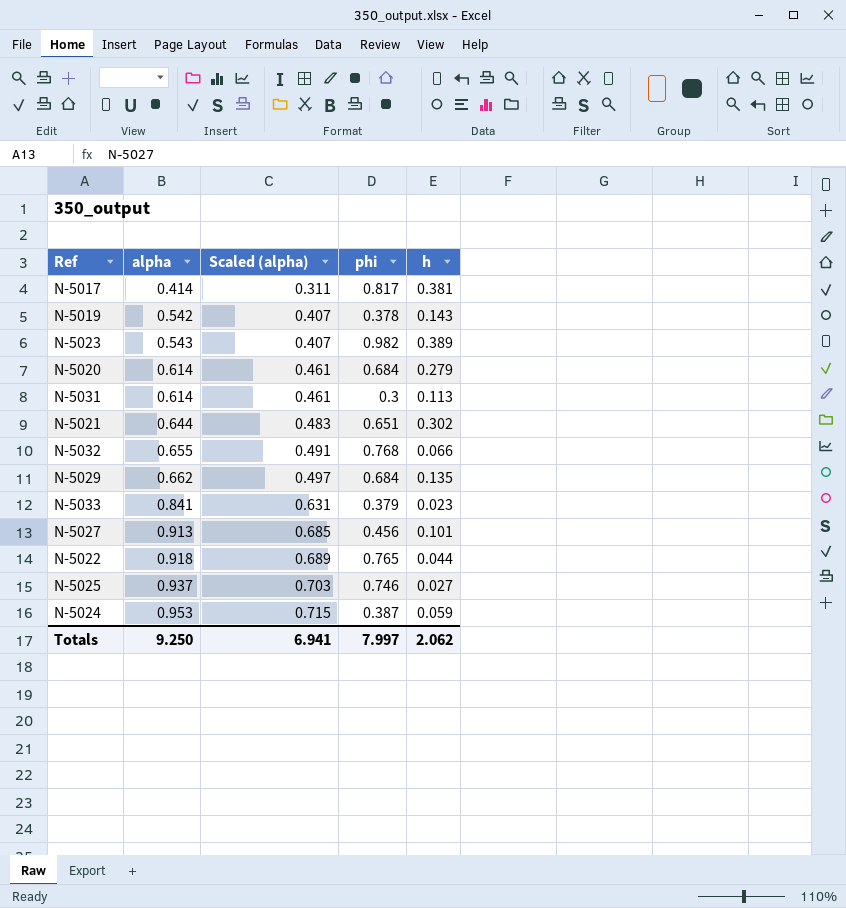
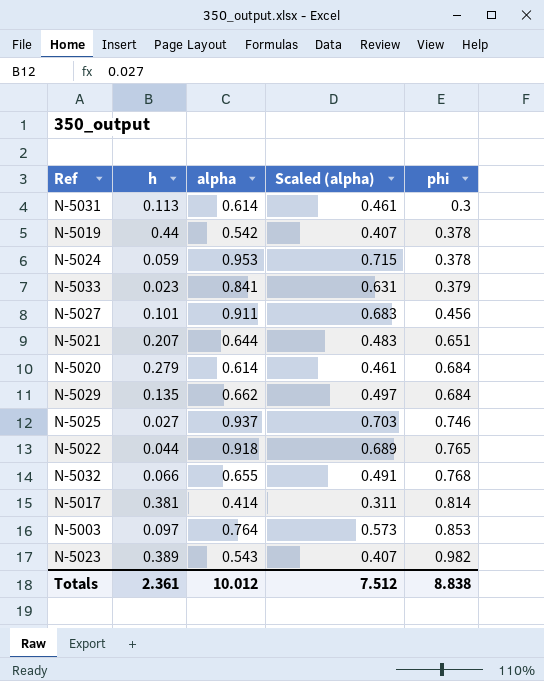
row order: alpha ascending -> phi ascending
column h | position: 5 -> 2
N-5019 | h: 0.143 -> 0.44
N-5024 | phi: 0.387 -> 0.378
N-5027 | alpha: 0.913 -> 0.911
N-5027 | Scaled (alpha): 0.685 -> 0.683
N-5021 | h: 0.302 -> 0.207
N-5017 | phi: 0.817 -> 0.814
row N-5003: none -> 0.097 | 0.764 | 0.573 | 0.853
Totals | h: 2.062 -> 2.361
Totals | alpha: 9.250 -> 10.012
Totals | Scaled (alpha): 6.941 -> 7.512
Totals | phi: 7.997 -> 8.838

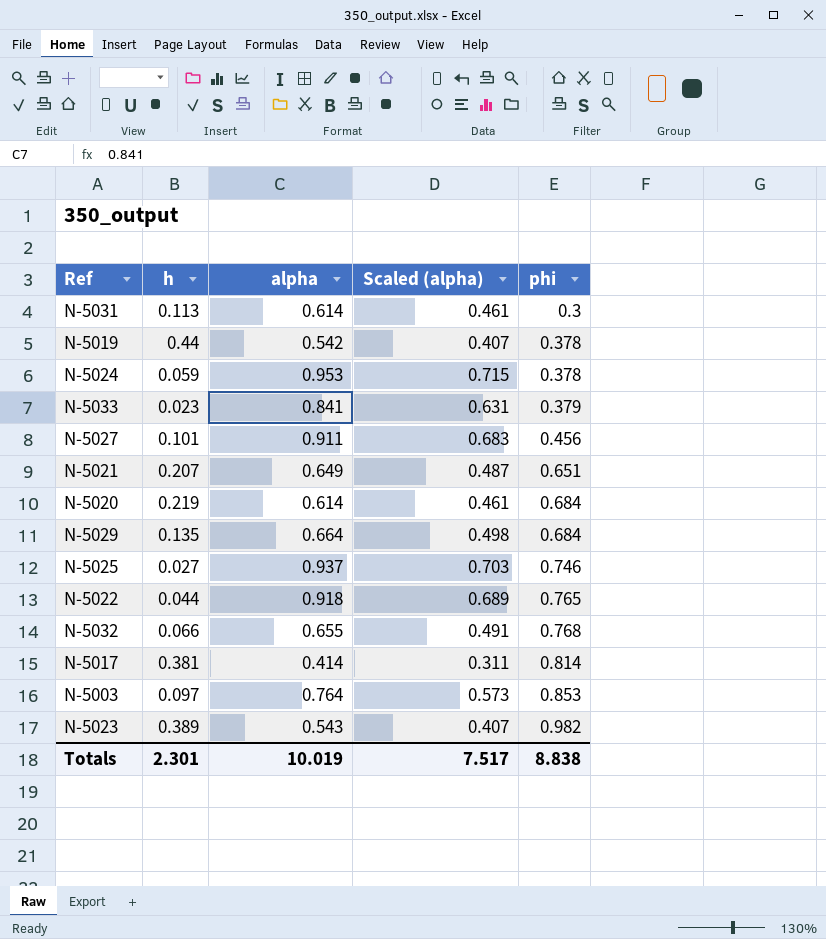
N-5021 | alpha: 0.644 -> 0.649
N-5021 | Scaled (alpha): 0.483 -> 0.487
N-5020 | h: 0.279 -> 0.219
N-5029 | alpha: 0.662 -> 0.664
N-5029 | Scaled (alpha): 0.497 -> 0.498
Totals | h: 2.361 -> 2.301
Totals | alpha: 10.012 -> 10.019
Totals | Scaled (alpha): 7.512 -> 7.517

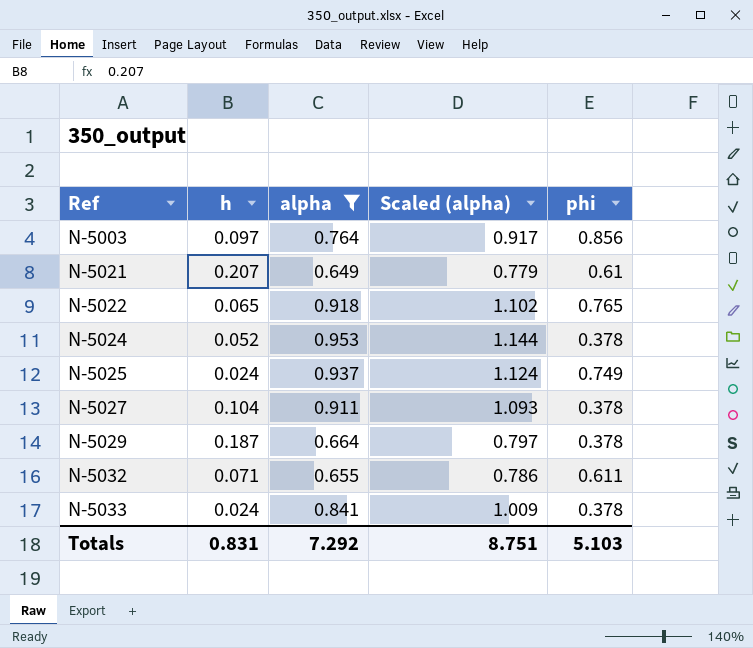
filter: none -> alpha >= 0.649
row order: phi ascending -> Ref ascending
column Scaled (alpha) | formula: [alpha] * 0.75 -> [alpha] * 1.2
N-5003 | phi: 0.853 -> 0.856
N-5021 | phi: 0.651 -> 0.61
N-5022 | h: 0.044 -> 0.065
N-5024 | h: 0.059 -> 0.052
N-5025 | h: 0.027 -> 0.024
N-5025 | phi: 0.746 -> 0.749
N-5027 | h: 0.101 -> 0.104
N-5027 | phi: 0.456 -> 0.378
N-5029 | h: 0.135 -> 0.187
N-5029 | phi: 0.684 -> 0.378
N-5032 | h: 0.066 -> 0.071
N-5032 | phi: 0.768 -> 0.611
N-5033 | h: 0.023 -> 0.024
N-5033 | phi: 0.379 -> 0.378
Totals | h: 2.301 -> 0.831
Totals | alpha: 10.019 -> 7.292
Totals | Scaled (alpha): 7.517 -> 8.751
Totals | phi: 8.838 -> 5.103

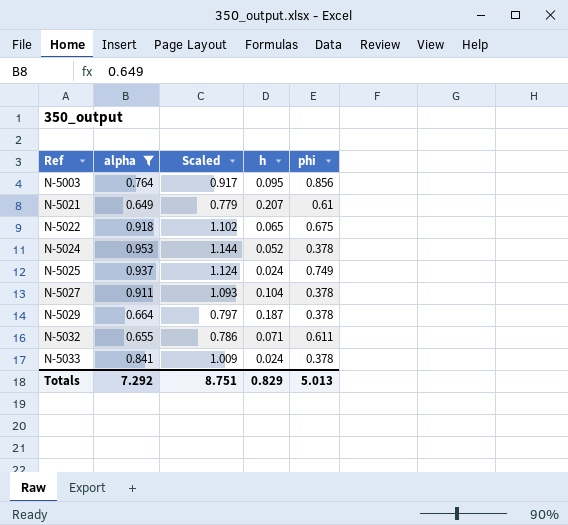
column name: Scaled (alpha) -> Scaled
column h | position: 2 -> 4
N-5003 | h: 0.097 -> 0.095
N-5022 | phi: 0.765 -> 0.675
Totals | h: 0.831 -> 0.829
Totals | phi: 5.103 -> 5.013

